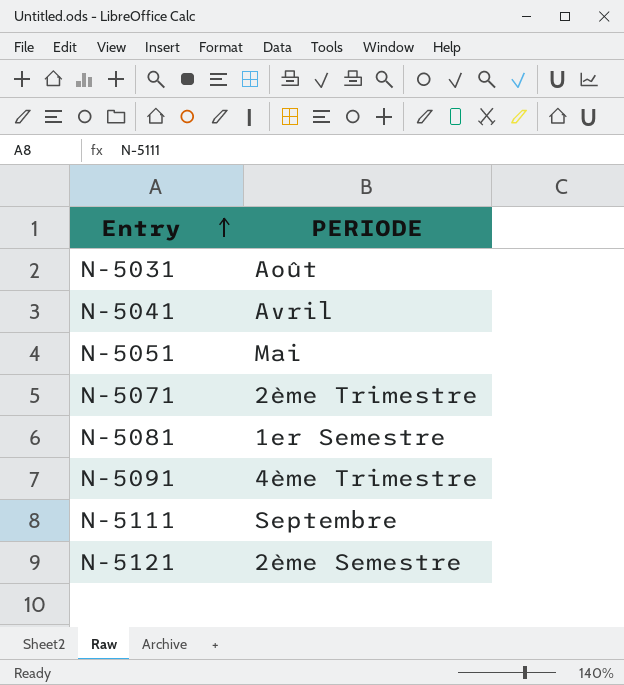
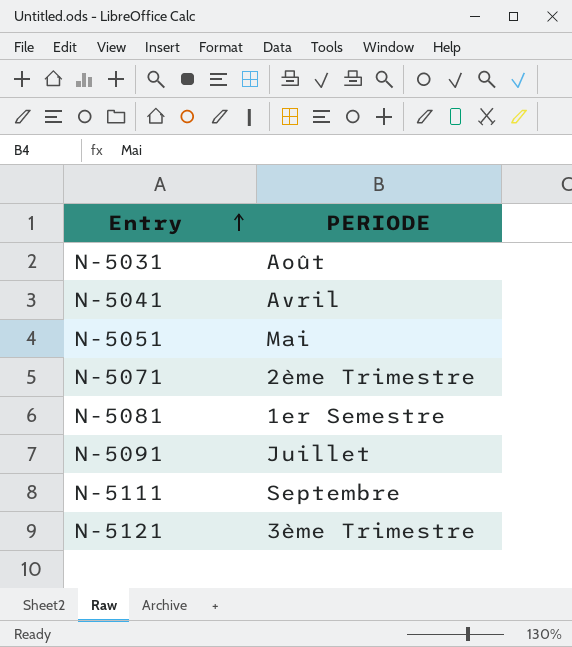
N-5091 | PERIODE: 4ème Trimestre -> Juillet
N-5121 | PERIODE: 2ème Semestre -> 3ème Trimestre

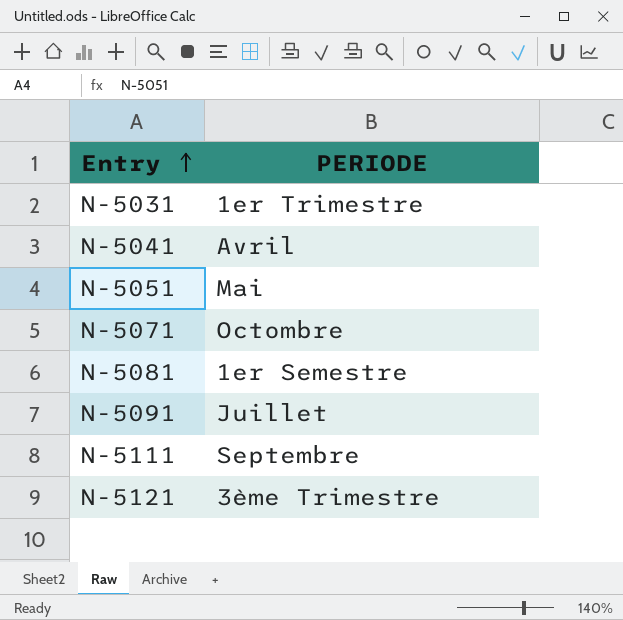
N-5031 | PERIODE: Août -> 1er Trimestre
N-5071 | PERIODE: 2ème Trimestre -> Octombre

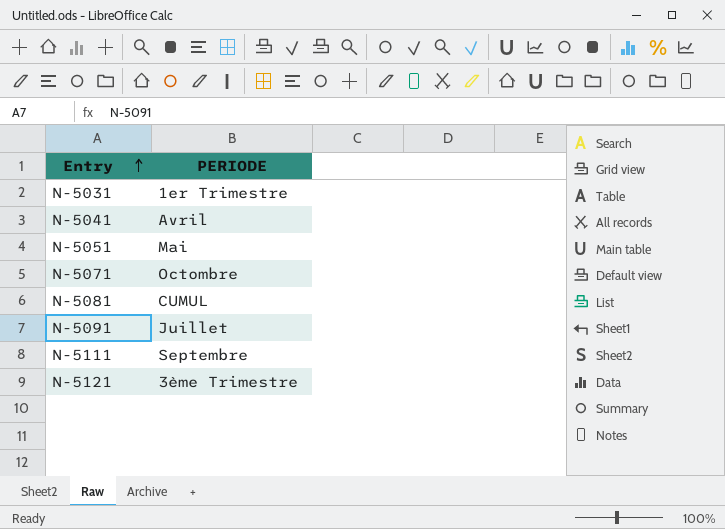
N-5081 | PERIODE: 1er Semestre -> CUMUL

